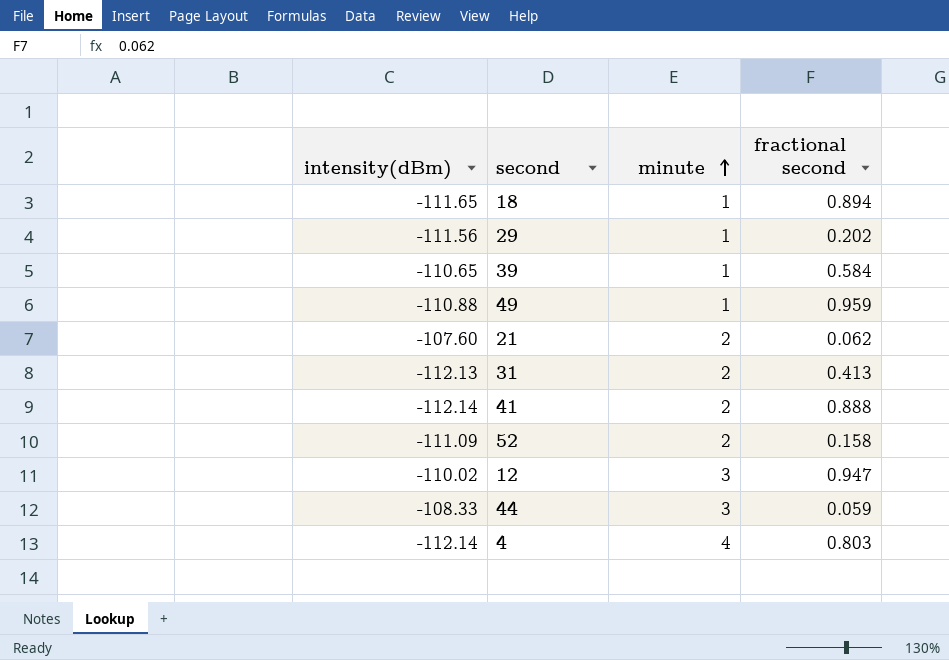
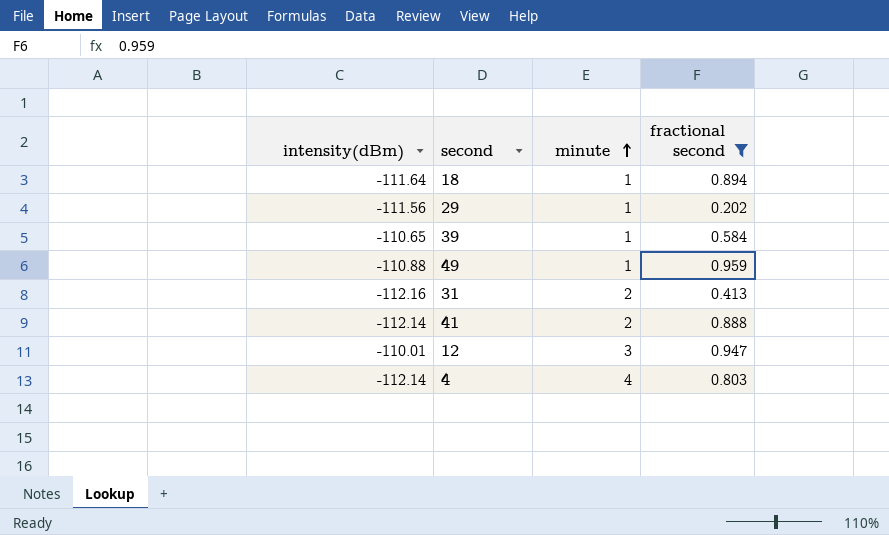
filter: none -> fractional second >= 0.202
18 | intensity(dBm): -111.65 -> -111.64
31 | intensity(dBm): -112.13 -> -112.16
12 | intensity(dBm): -110.02 -> -110.01

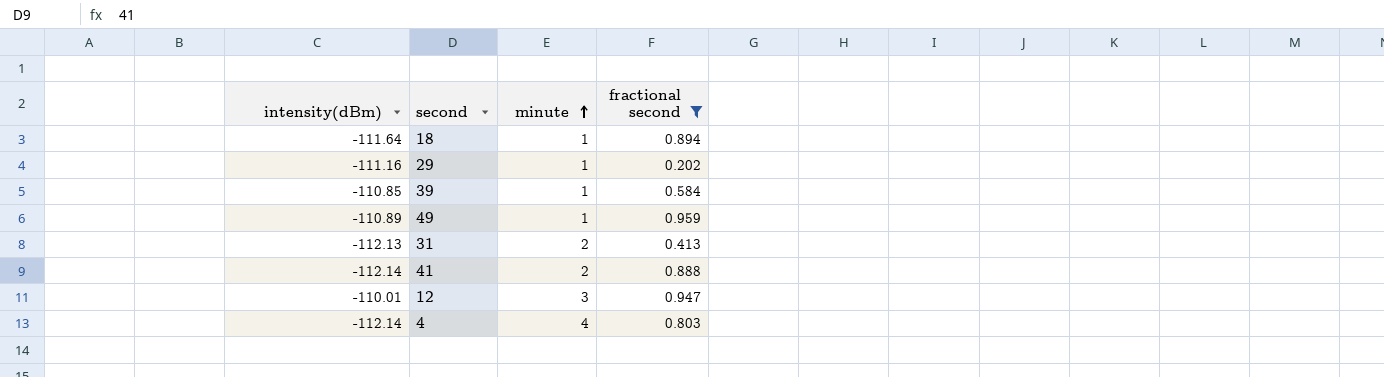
29 | intensity(dBm): -111.56 -> -111.16
39 | intensity(dBm): -110.65 -> -110.85
49 | intensity(dBm): -110.88 -> -110.89
31 | intensity(dBm): -112.16 -> -112.13

